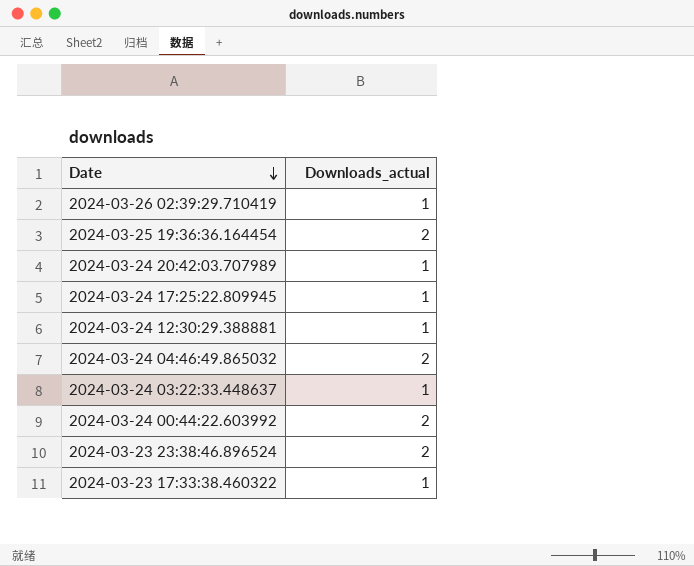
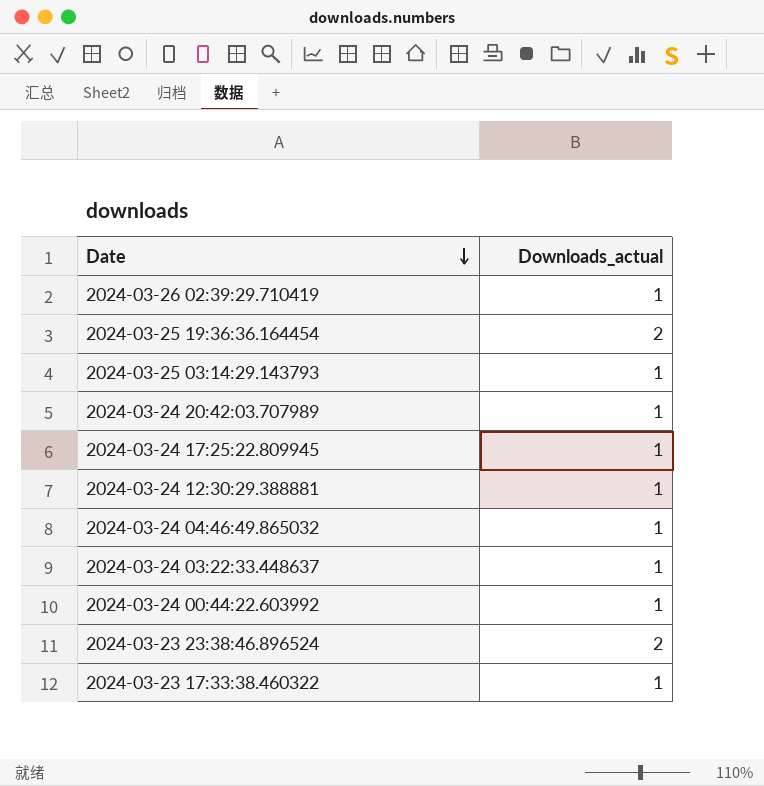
row 2024-03-25 03:14:29.143793: none -> 1
2024-03-24 04:46:49.865032 | Downloads_actual: 2 -> 1
2024-03-24 00:44:22.603992 | Downloads_actual: 2 -> 1

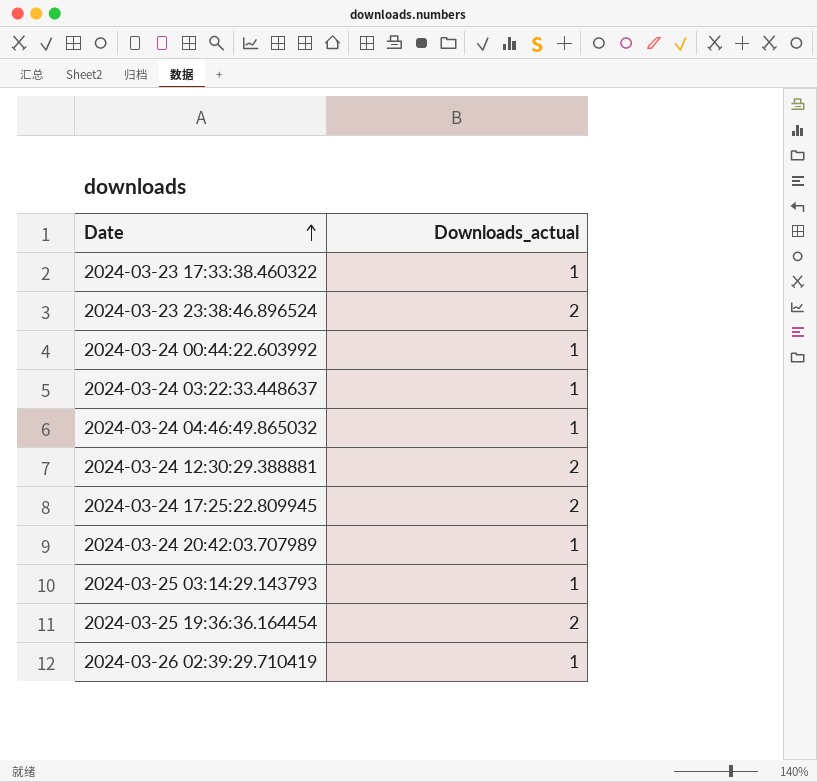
row order: Date descending -> Date ascending
2024-03-24 12:30:29.388881 | Downloads_actual: 1 -> 2
2024-03-24 17:25:22.809945 | Downloads_actual: 1 -> 2

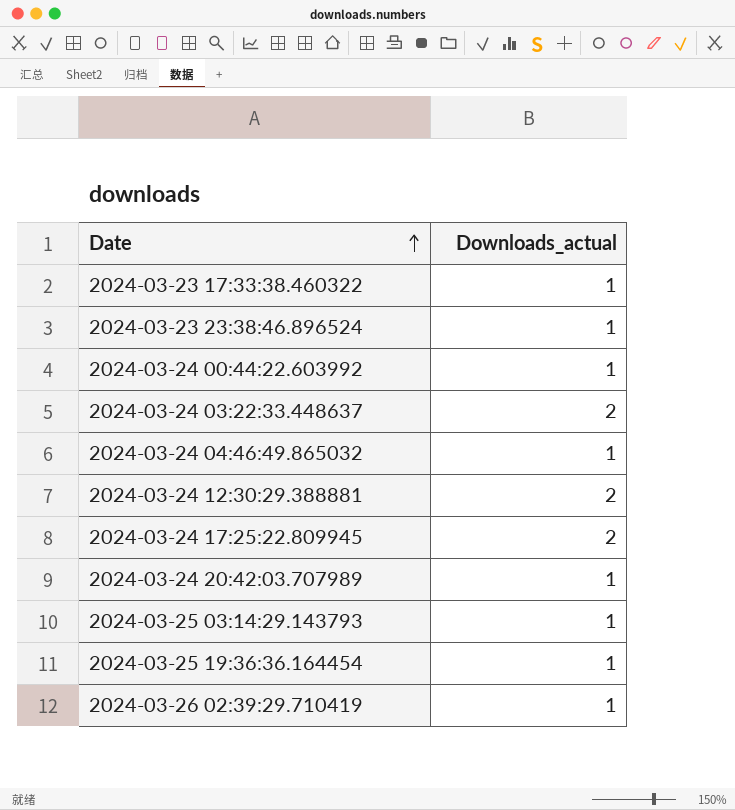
2024-03-23 23:38:46.896524 | Downloads_actual: 2 -> 1
2024-03-24 03:22:33.448637 | Downloads_actual: 1 -> 2
2024-03-25 19:36:36.164454 | Downloads_actual: 2 -> 1

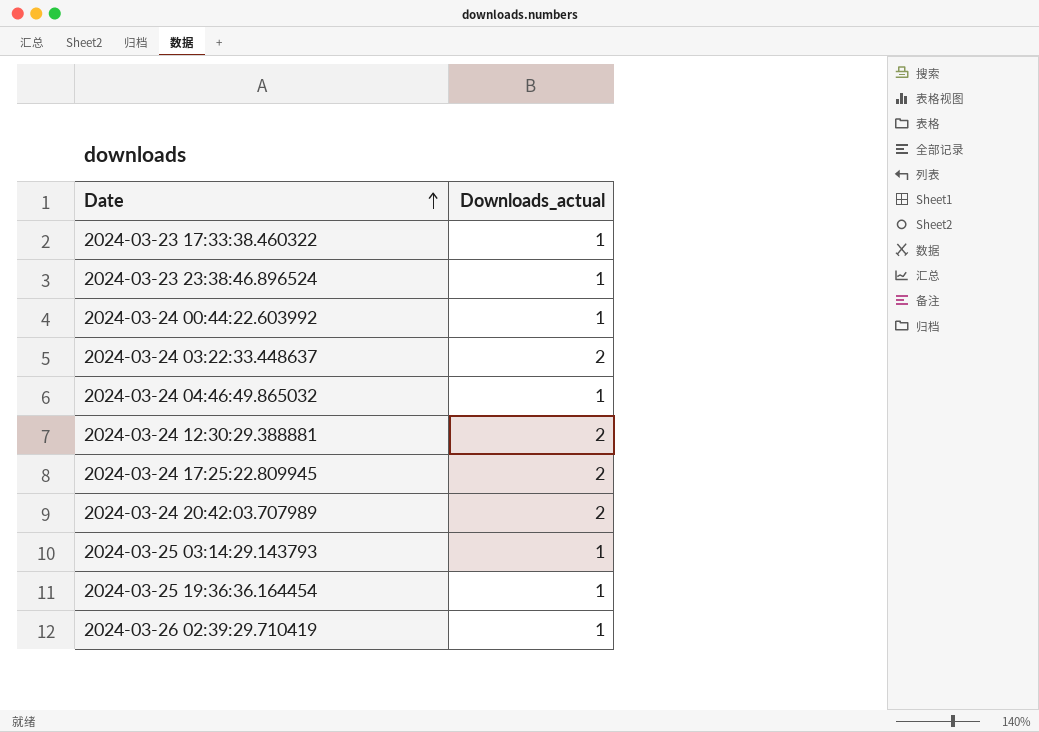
2024-03-24 20:42:03.707989 | Downloads_actual: 1 -> 2

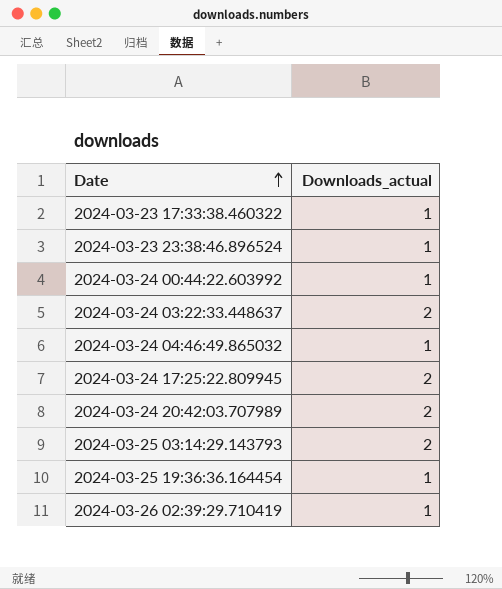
row 2024-03-24 12:30:29.388881: 2 -> none
2024-03-25 03:14:29.143793 | Downloads_actual: 1 -> 2

